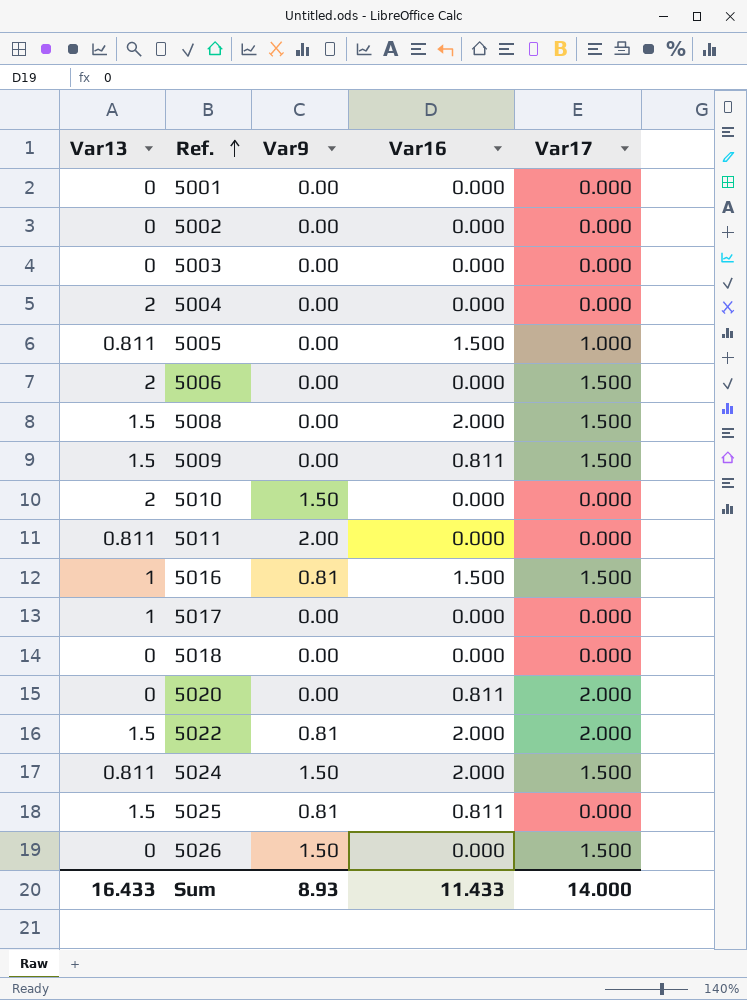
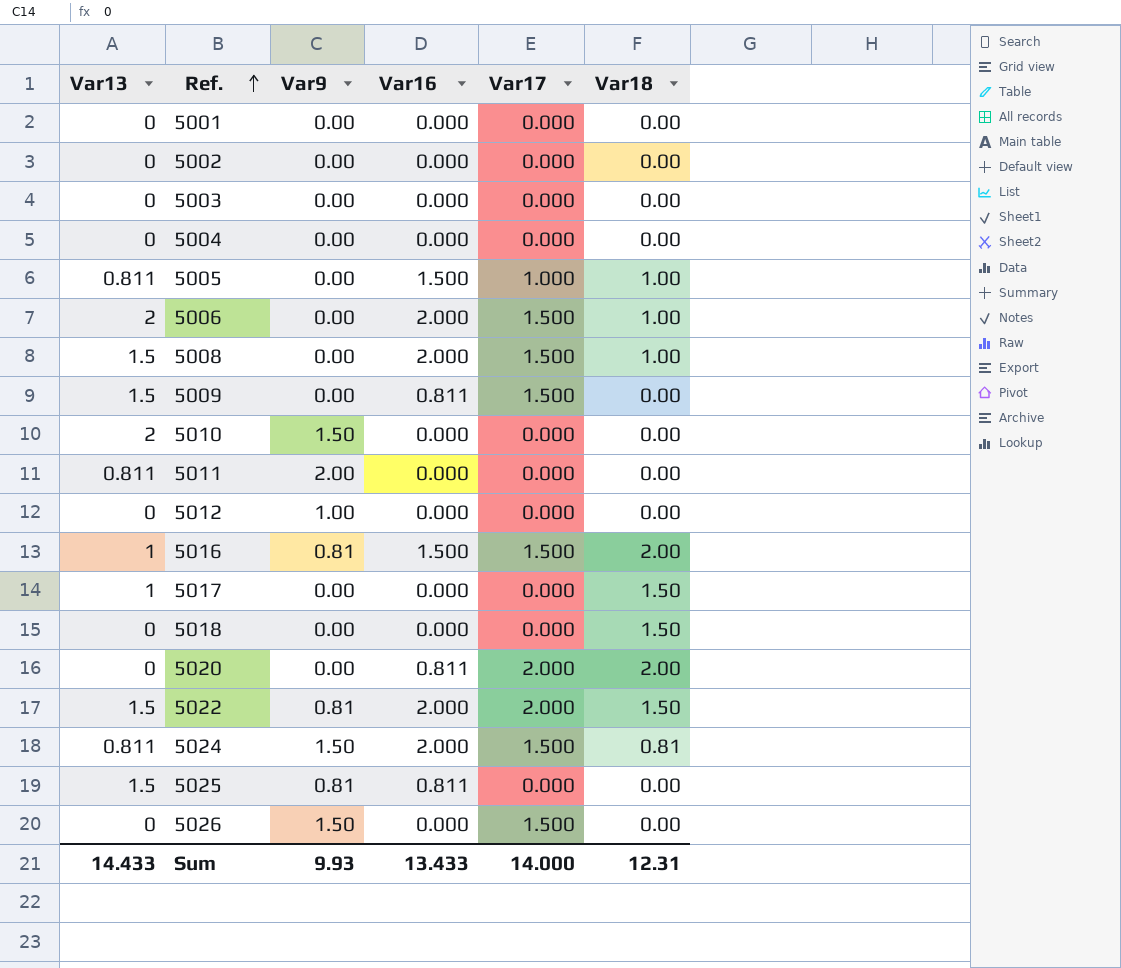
column Var18 | position: none -> 6
5004 | Var13: 2 -> 0
5006 | Var16: 0.000 -> 2.000
row 5012: none -> 0 | 1.00 | 0.000 | 0.000 | 0.00
Sum | Var13: 16.433 -> 14.433
Sum | Var9: 8.93 -> 9.93
Sum | Var16: 11.433 -> 13.433

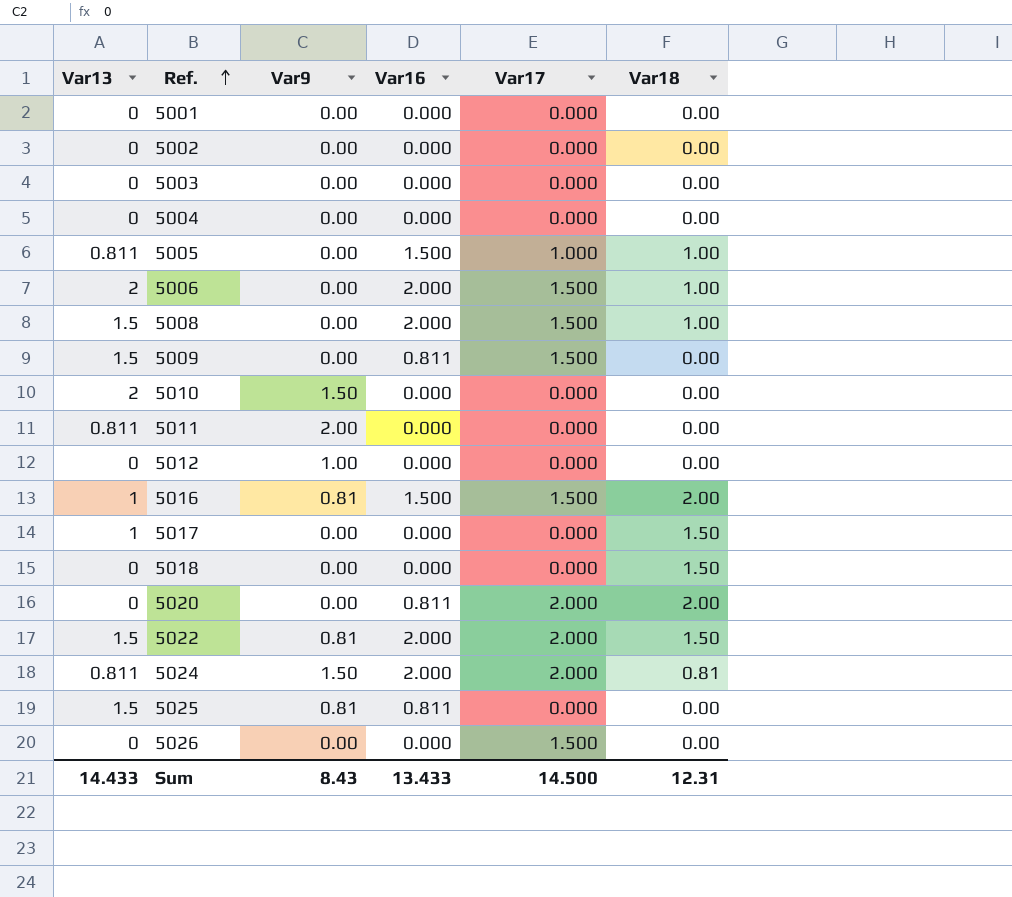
5024 | Var17: 1.500 -> 2.000
5026 | Var9: 1.50 -> 0.00
Sum | Var9: 9.93 -> 8.43
Sum | Var17: 14.000 -> 14.500

